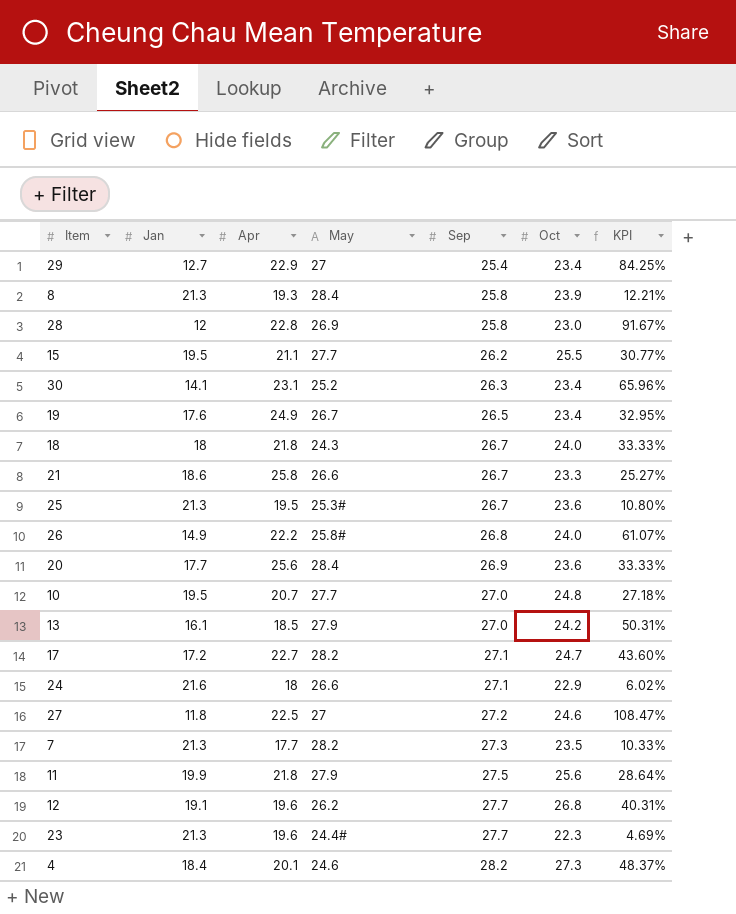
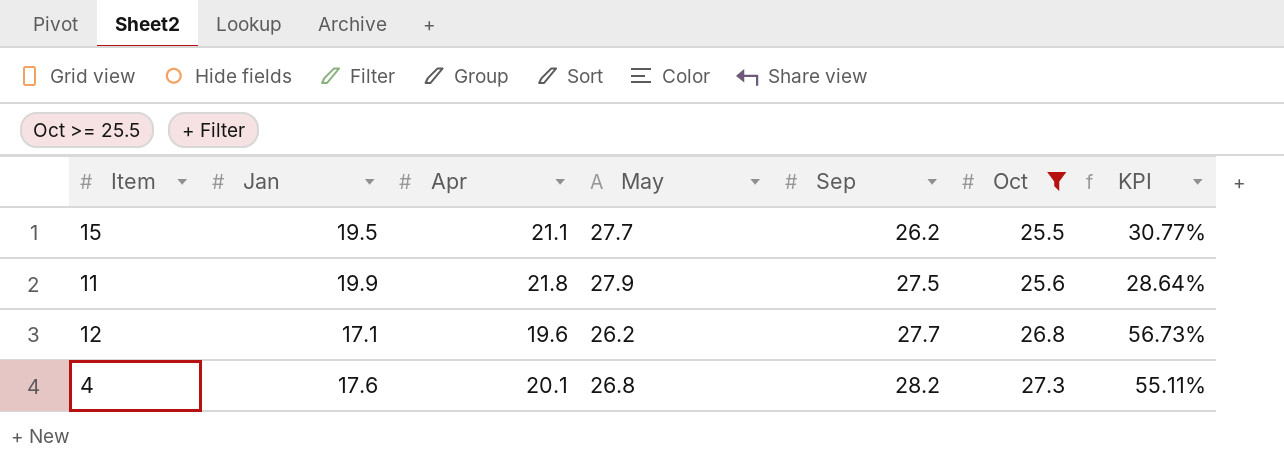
filter: none -> Oct >= 25.5
12 | Jan: 19.1 -> 17.1
12 | KPI: 40.31% -> 56.73%
4 | Jan: 18.4 -> 17.6
4 | May: 24.6 -> 26.8
4 | KPI: 48.37% -> 55.11%

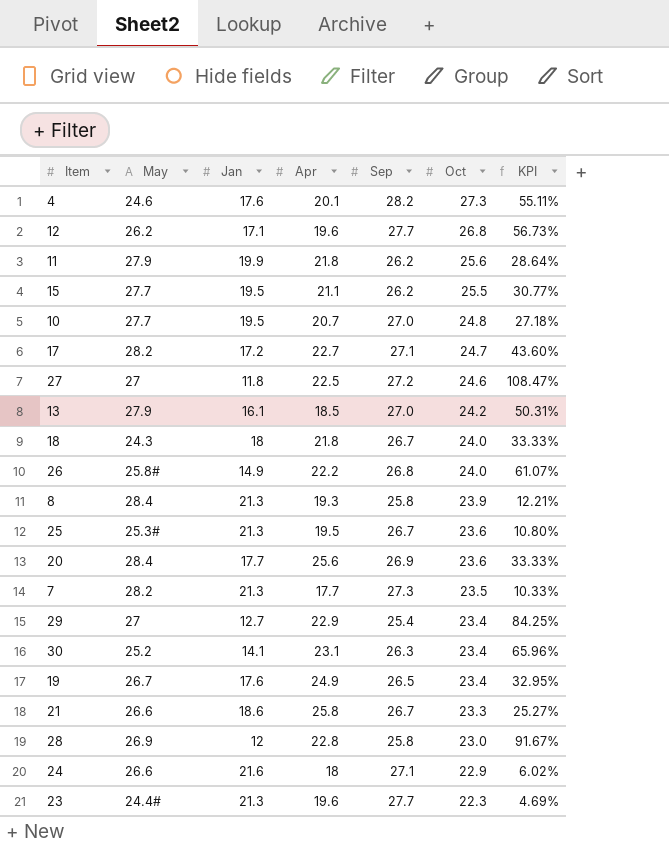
filter: Oct >= 25.5 -> none
row order: Sep ascending -> Oct descending
column May | position: 4 -> 2
4 | May: 26.8 -> 24.6
11 | Sep: 27.5 -> 26.2

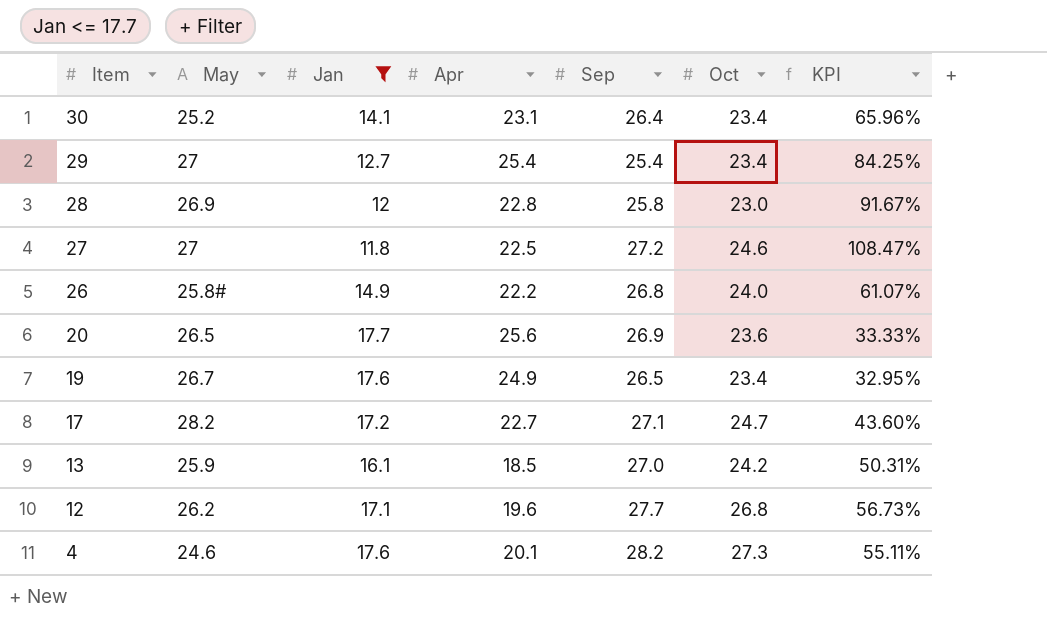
filter: none -> Jan <= 17.7
row order: Oct descending -> Item descending
30 | Sep: 26.3 -> 26.4
29 | Apr: 22.9 -> 25.4
20 | May: 28.4 -> 26.5
13 | May: 27.9 -> 25.9

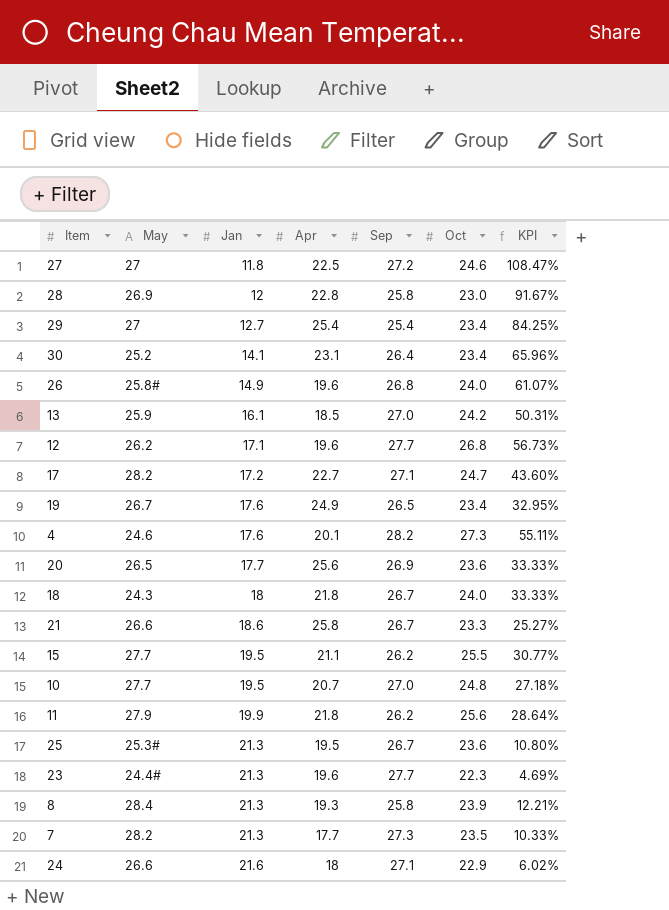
filter: Jan <= 17.7 -> none
row order: Item descending -> Jan ascending
26 | Apr: 22.2 -> 19.6

